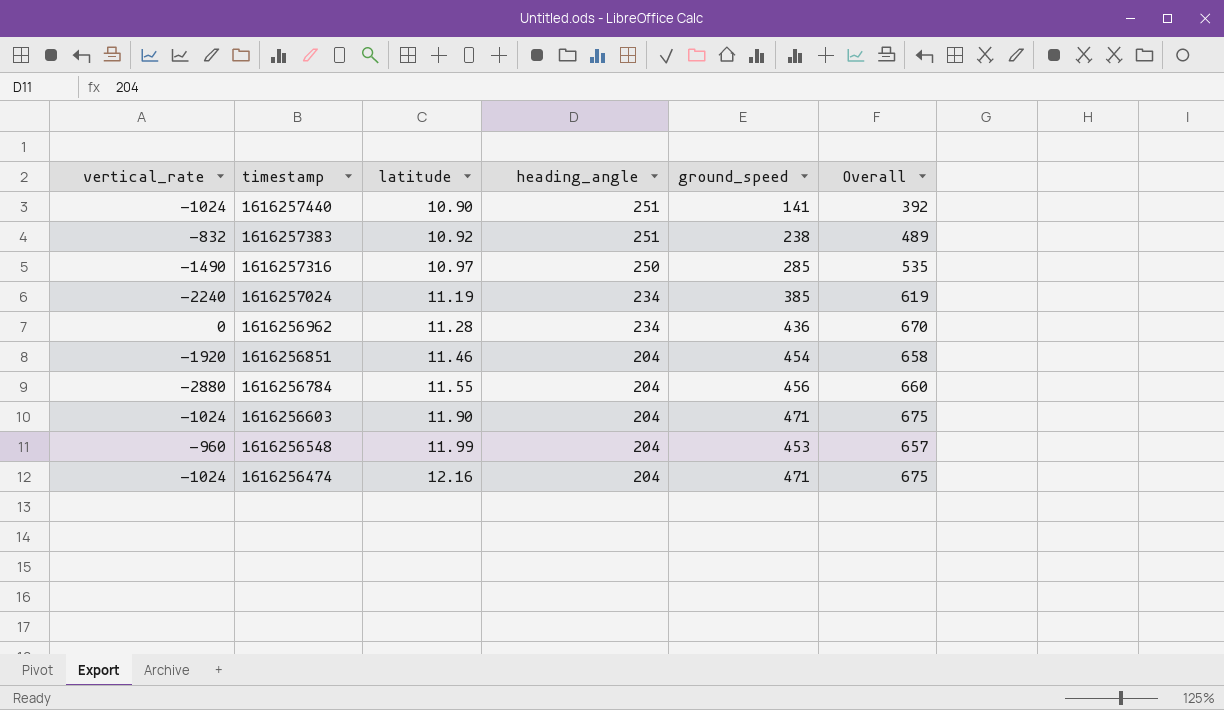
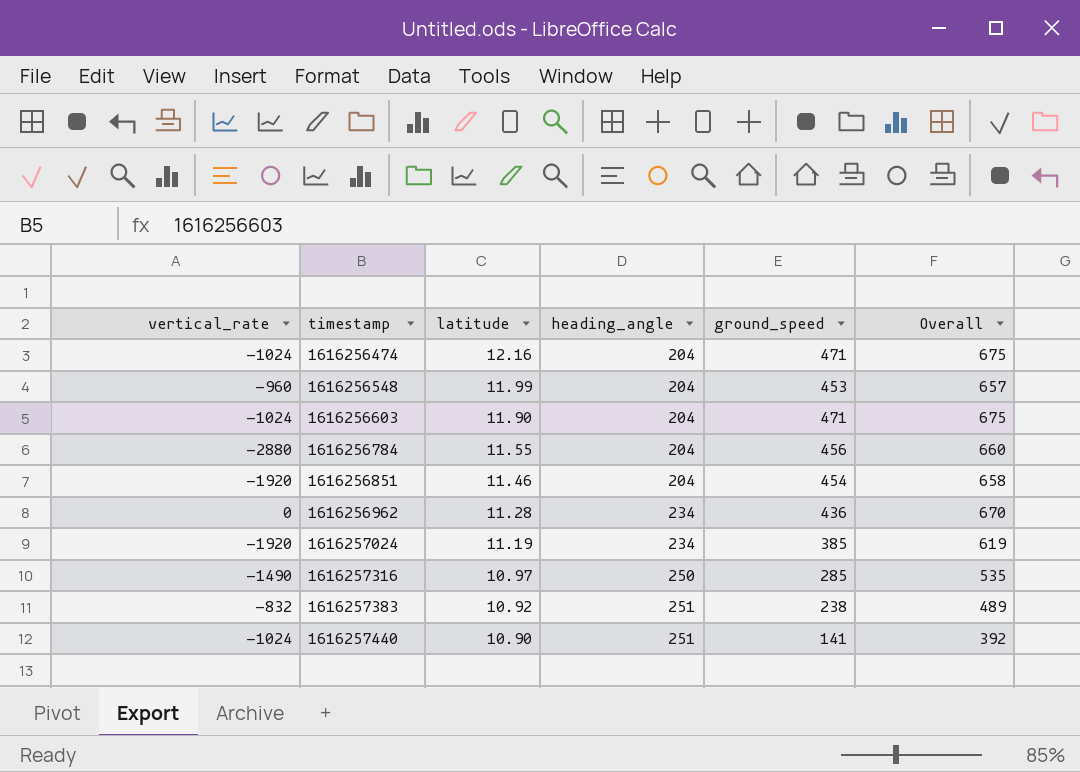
row order: timestamp descending -> timestamp ascending
1616257024 | vertical_rate: -2240 -> -1920

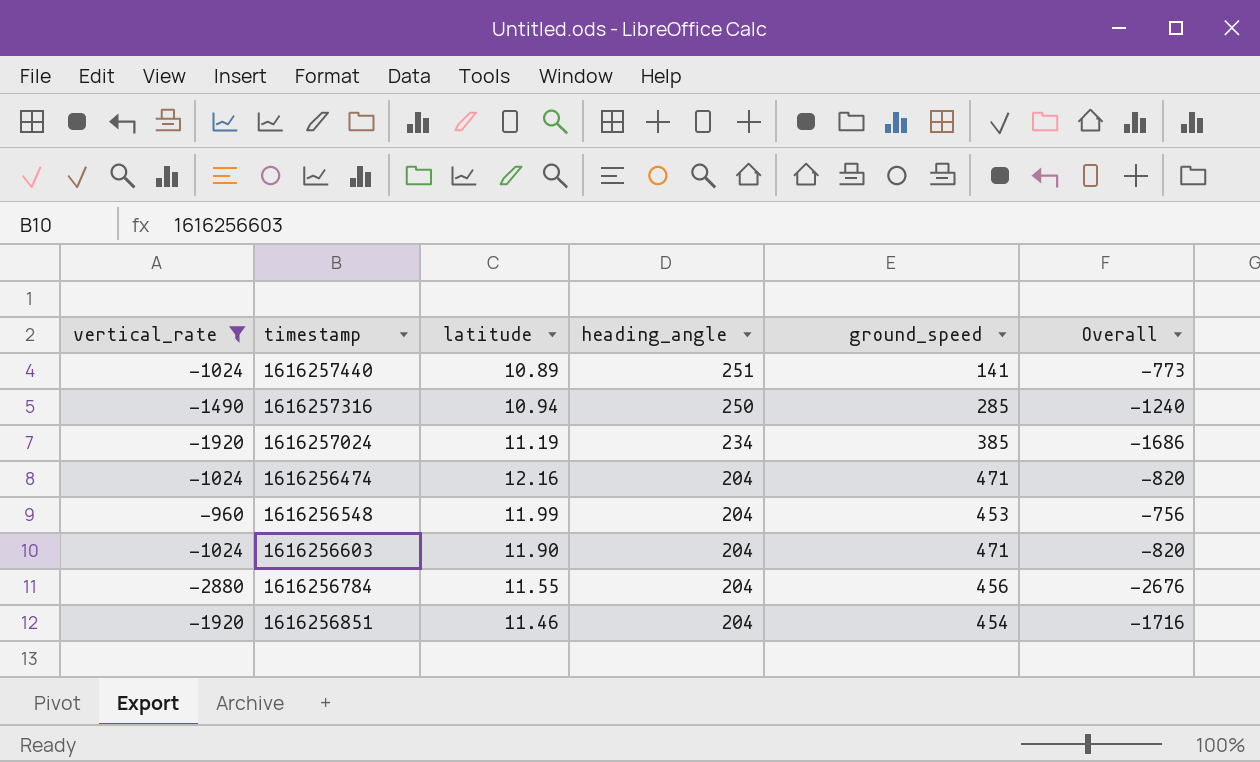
filter: none -> vertical_rate <= -960
row order: timestamp ascending -> heading_angle descending
column Overall | formula: [heading_angle] + [ground_speed] -> [vertical_rate] + [heading_angle]
1616257440 | latitude: 10.90 -> 10.89
1616257316 | latitude: 10.97 -> 10.94

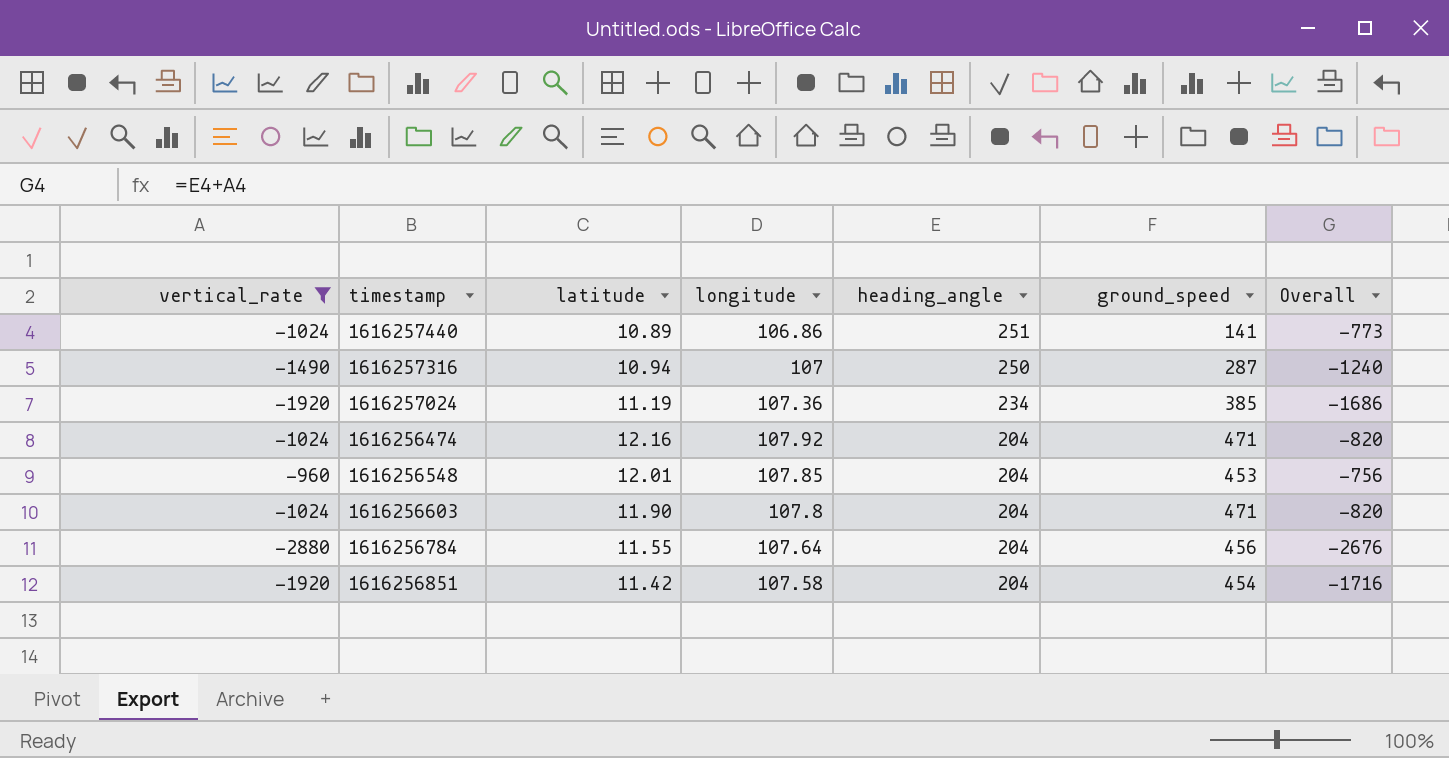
column longitude | position: none -> 4
1616257316 | ground_speed: 285 -> 287
1616256548 | latitude: 11.99 -> 12.01
1616256851 | latitude: 11.46 -> 11.42

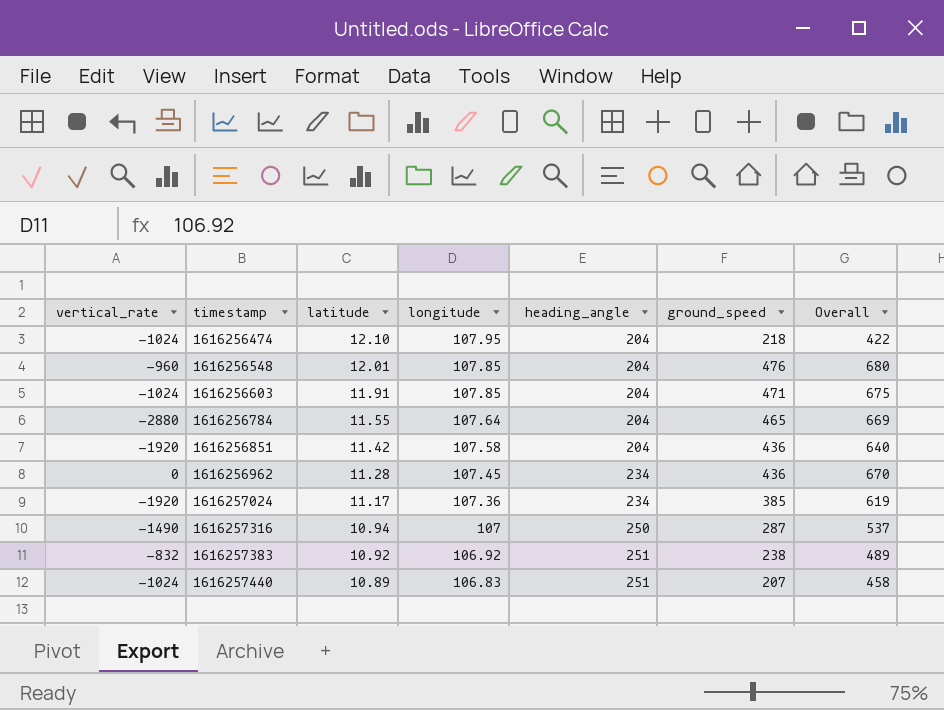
filter: vertical_rate <= -960 -> none
row order: heading_angle descending -> timestamp ascending
column Overall | formula: [vertical_rate] + [heading_angle] -> [heading_angle] + [ground_speed]
1616256474 | latitude: 12.16 -> 12.10
1616256474 | longitude: 107.92 -> 107.95
1616256474 | ground_speed: 471 -> 218
1616256548 | ground_speed: 453 -> 476
1616256603 | latitude: 11.90 -> 11.91
1616256603 | longitude: 107.8 -> 107.85
1616256784 | ground_speed: 456 -> 465
1616256851 | ground_speed: 454 -> 436
1616257024 | latitude: 11.19 -> 11.17
1616257440 | longitude: 106.86 -> 106.83
1616257440 | ground_speed: 141 -> 207

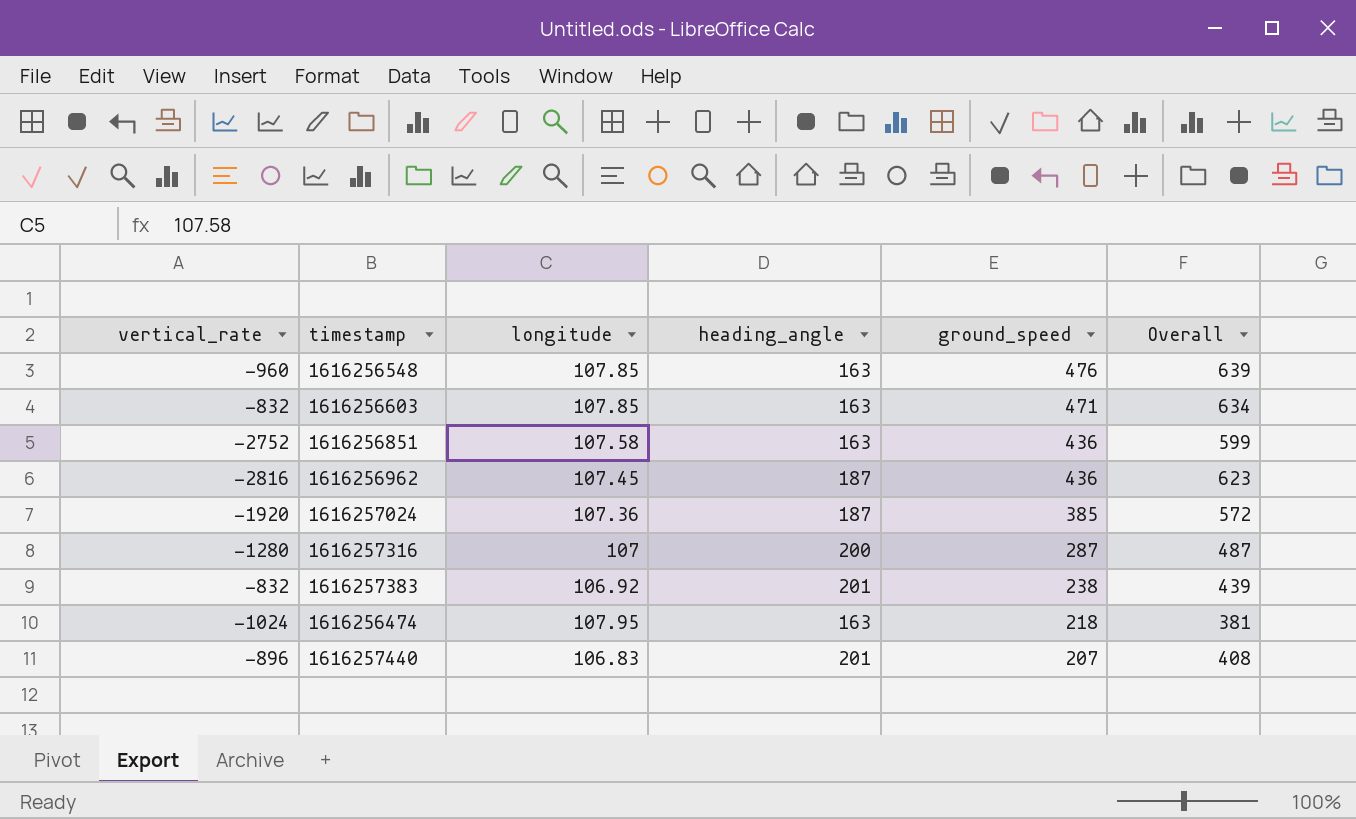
row order: timestamp ascending -> ground_speed descending
column latitude | position: 3 -> none
row 1616256784: -2880 | 11.55 | 107.64 | 204 | 465 | 669 -> none
1616256548 | heading_angle: 204 -> 163
1616256548 | Overall: 680 -> 639
1616256603 | vertical_rate: -1024 -> -832
1616256603 | heading_angle: 204 -> 163
1616256603 | Overall: 675 -> 634
1616256851 | vertical_rate: -1920 -> -2752
1616256851 | heading_angle: 204 -> 163
1616256851 | Overall: 640 -> 599
1616256962 | vertical_rate: 0 -> -2816
1616256962 | heading_angle: 234 -> 187
1616256962 | Overall: 670 -> 623
1616257024 | heading_angle: 234 -> 187
1616257024 | Overall: 619 -> 572
1616257316 | vertical_rate: -1490 -> -1280
1616257316 | heading_angle: 250 -> 200
1616257316 | Overall: 537 -> 487
1616257383 | heading_angle: 251 -> 201
1616257383 | Overall: 489 -> 439
1616256474 | heading_angle: 204 -> 163
1616256474 | Overall: 422 -> 381
1616257440 | vertical_rate: -1024 -> -896
1616257440 | heading_angle: 251 -> 201
1616257440 | Overall: 458 -> 408

